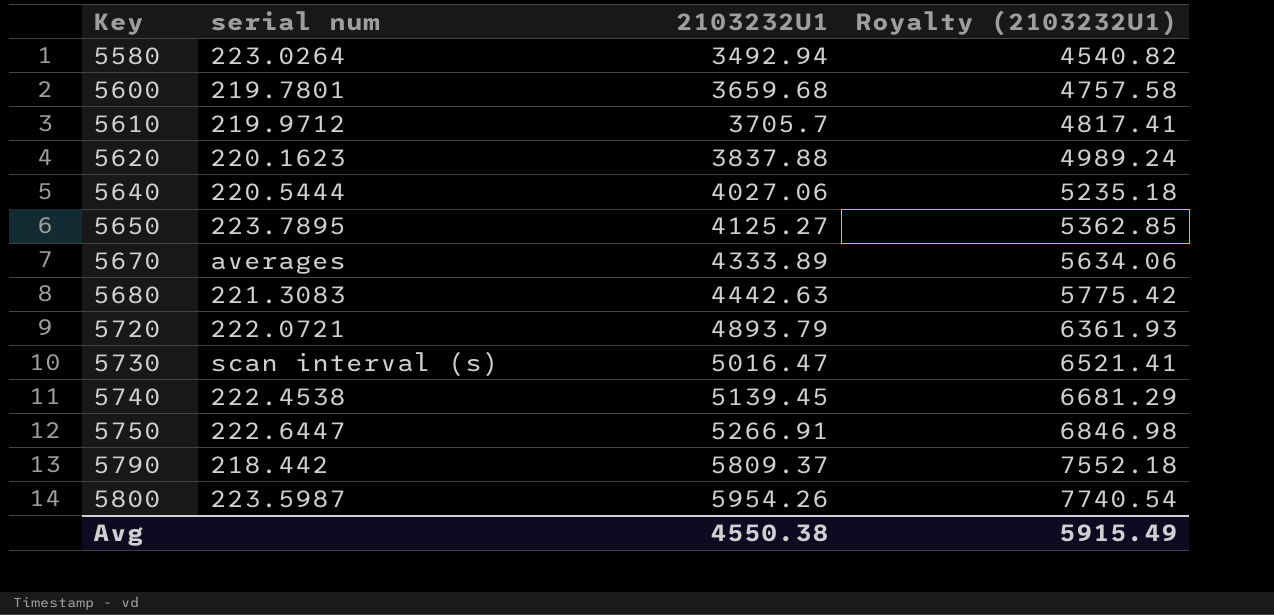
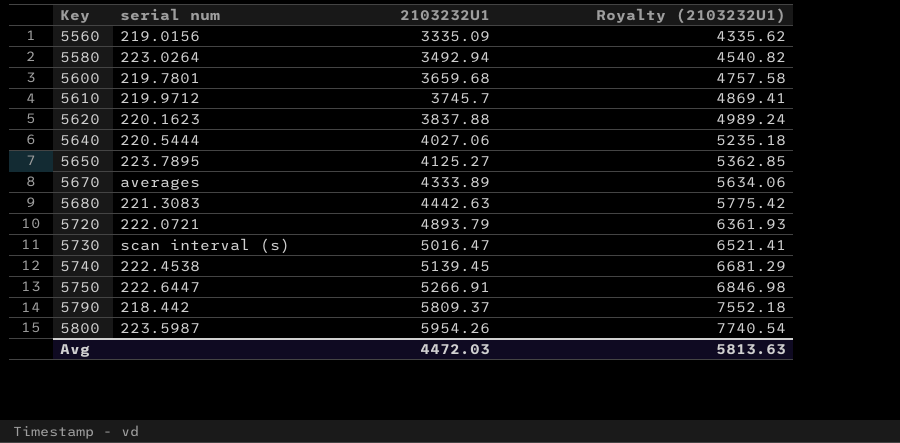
row 5560: none -> 219.0156 | 3335.09 | 4335.62
5610 | 2103232U1: 3705.7 -> 3745.7
5610 | Royalty (2103232U1): 4817.41 -> 4869.41
Avg | 2103232U1: 4550.38 -> 4472.03
Avg | Royalty (2103232U1): 5915.49 -> 5813.63

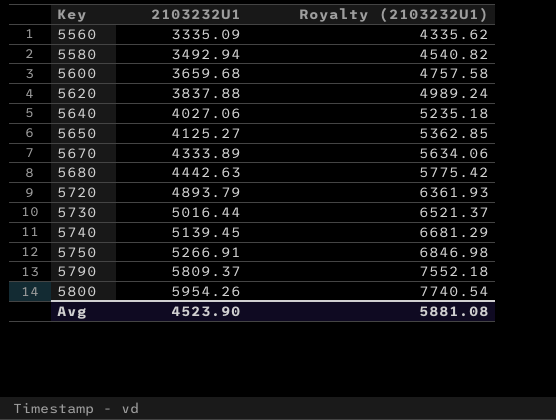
column serial num | position: 2 -> none
row 5610: 219.9712 | 3745.7 | 4869.41 -> none
5730 | 2103232U1: 5016.47 -> 5016.44
5730 | Royalty (2103232U1): 6521.41 -> 6521.37
Avg | 2103232U1: 4472.03 -> 4523.90
Avg | Royalty (2103232U1): 5813.63 -> 5881.08

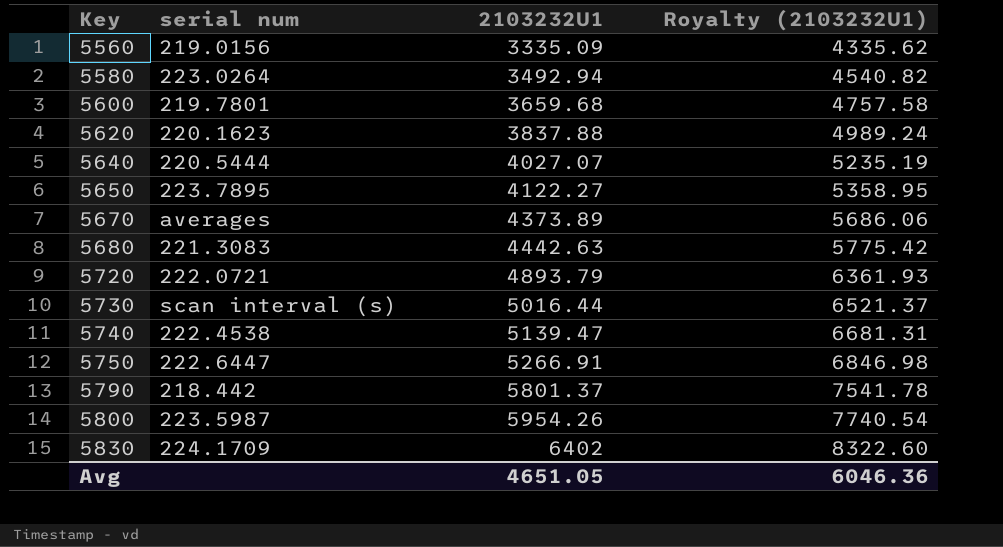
column serial num | position: none -> 2
5640 | 2103232U1: 4027.06 -> 4027.07
5640 | Royalty (2103232U1): 5235.18 -> 5235.19
5650 | 2103232U1: 4125.27 -> 4122.27
5650 | Royalty (2103232U1): 5362.85 -> 5358.95
5670 | 2103232U1: 4333.89 -> 4373.89
5670 | Royalty (2103232U1): 5634.06 -> 5686.06
5740 | 2103232U1: 5139.45 -> 5139.47
5740 | Royalty (2103232U1): 6681.29 -> 6681.31
5790 | 2103232U1: 5809.37 -> 5801.37
5790 | Royalty (2103232U1): 7552.18 -> 7541.78
row 5830: none -> 224.1709 | 6402 | 8322.60
Avg | 2103232U1: 4523.90 -> 4651.05
Avg | Royalty (2103232U1): 5881.08 -> 6046.36

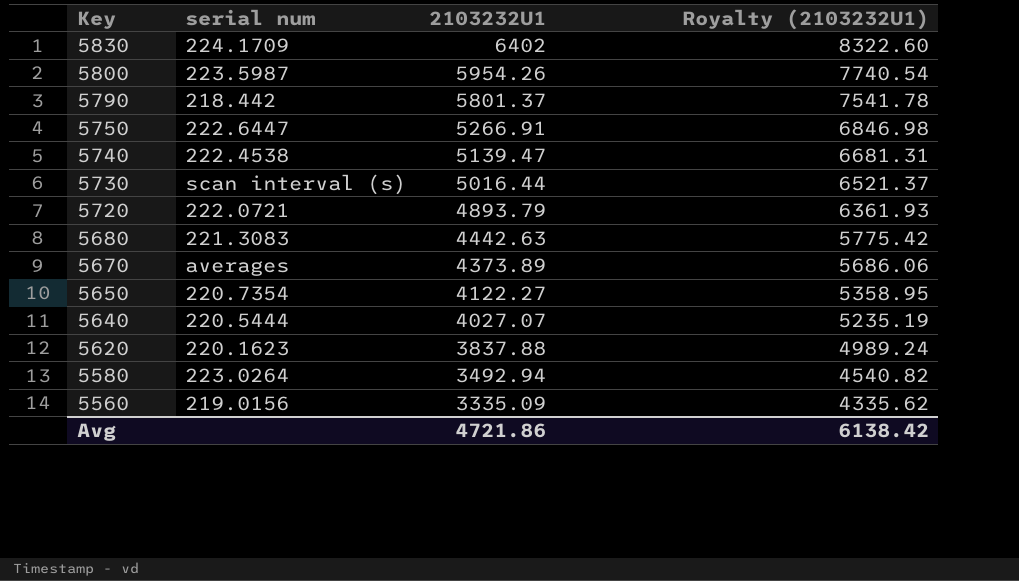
row order: Key ascending -> Key descending
row 5600: 219.7801 | 3659.68 | 4757.58 -> none
5650 | serial num: 223.7895 -> 220.7354
Avg | 2103232U1: 4651.05 -> 4721.86
Avg | Royalty (2103232U1): 6046.36 -> 6138.42

